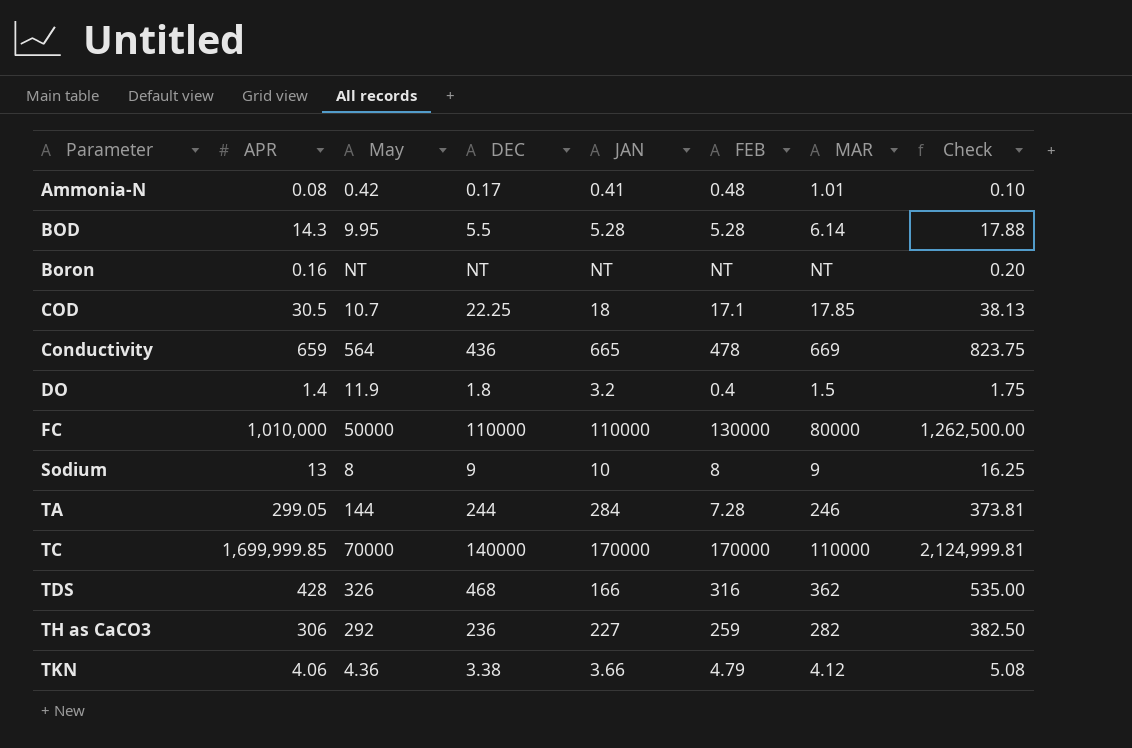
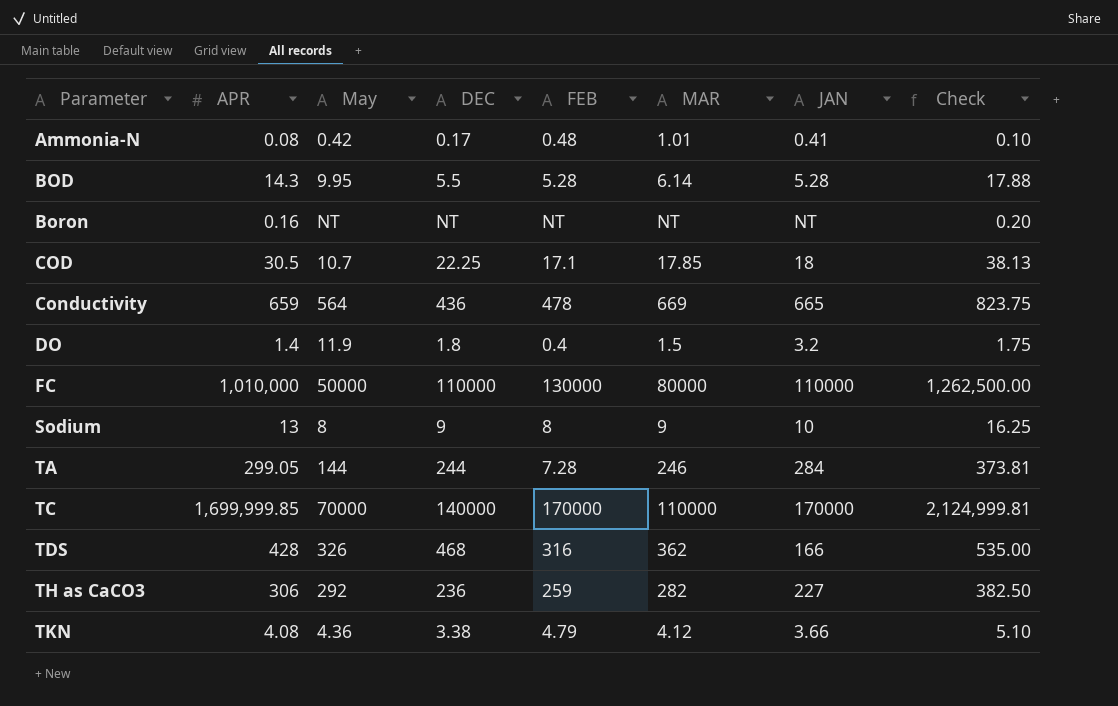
column JAN | position: 5 -> 7
TKN | APR: 4.06 -> 4.08
TKN | Check: 5.08 -> 5.10

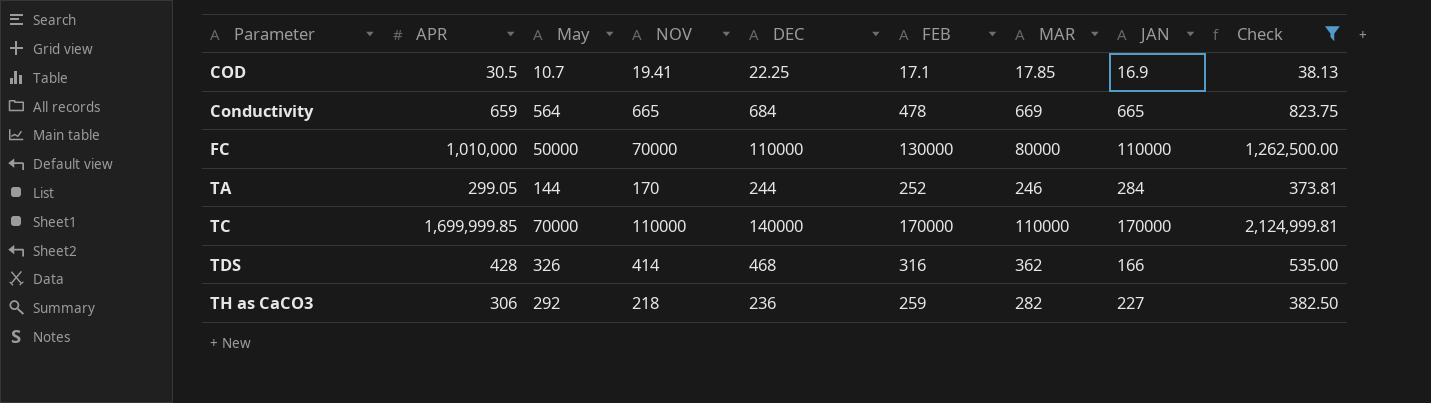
filter: none -> Check >= 38.13
column NOV | position: none -> 4
COD | JAN: 18 -> 16.9
Conductivity | DEC: 436 -> 684
TA | FEB: 7.28 -> 252

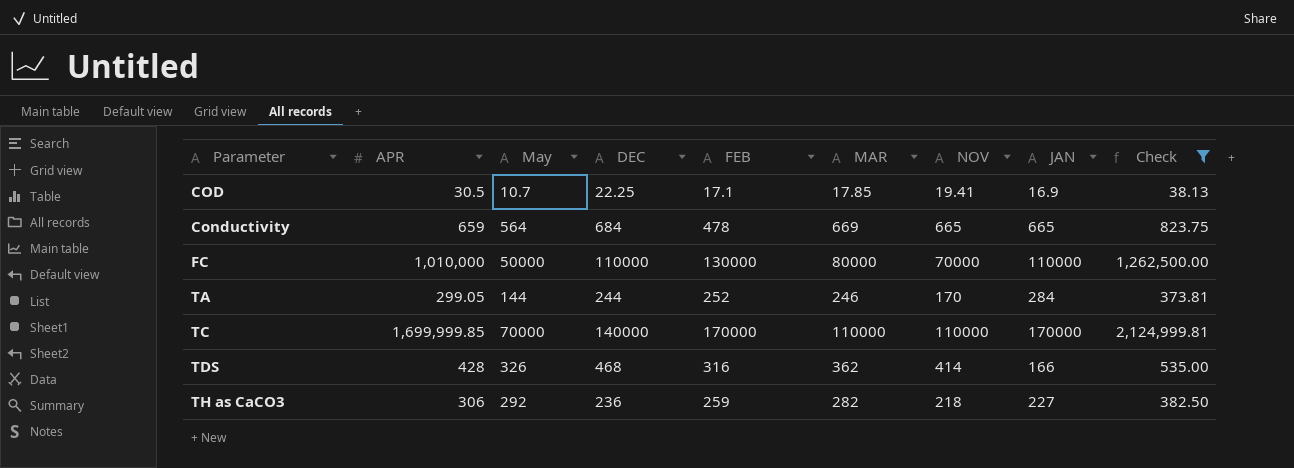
column NOV | position: 4 -> 7

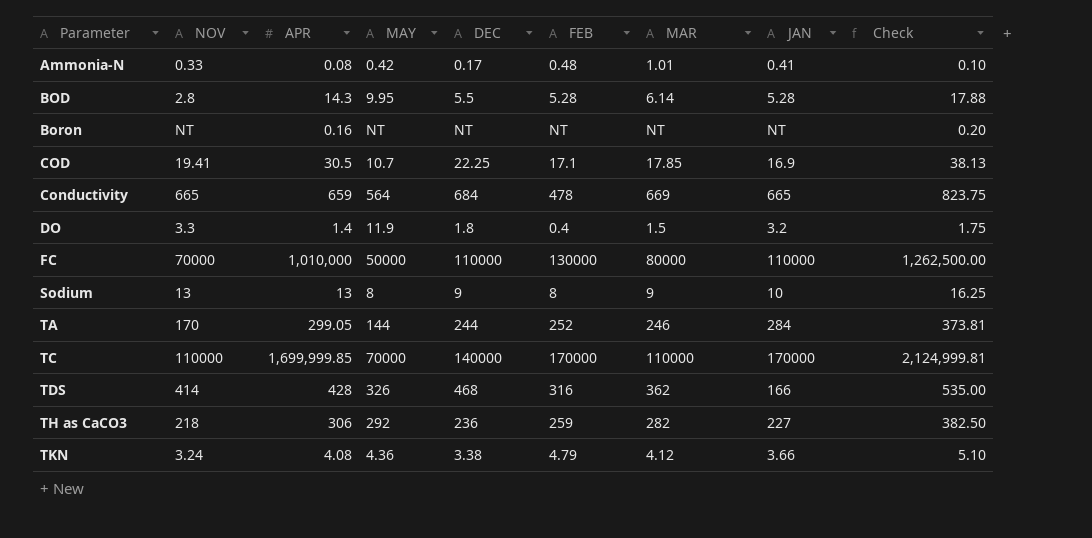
filter: Check >= 38.13 -> none
column NOV | position: 7 -> 2
column name: May -> MAY

